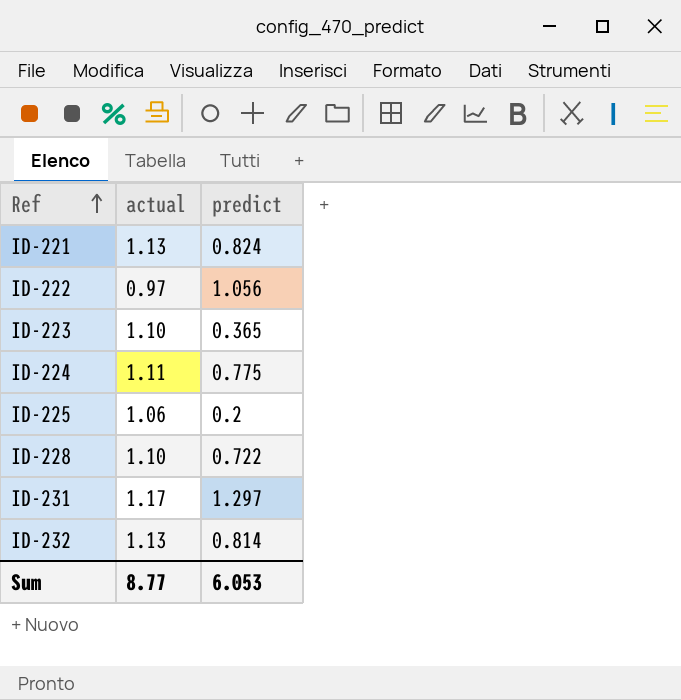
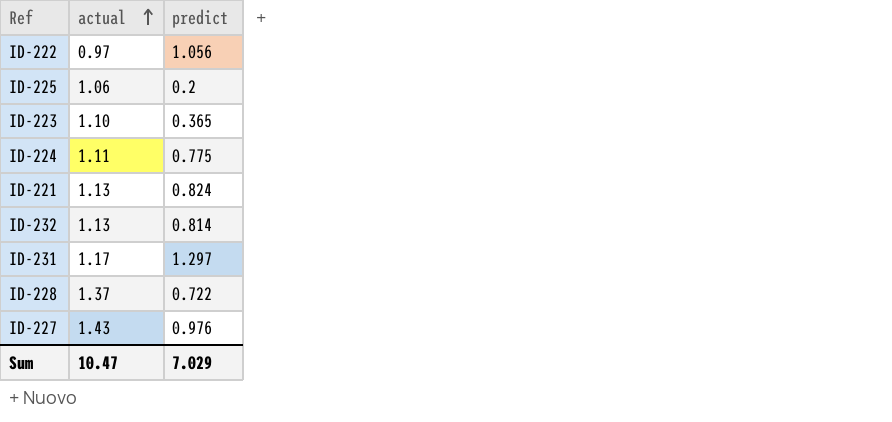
row order: Ref ascending -> actual ascending
ID-228 | actual: 1.10 -> 1.37
row ID-227: none -> 1.43 | 0.976
Sum | actual: 8.77 -> 10.47
Sum | predict: 6.053 -> 7.029

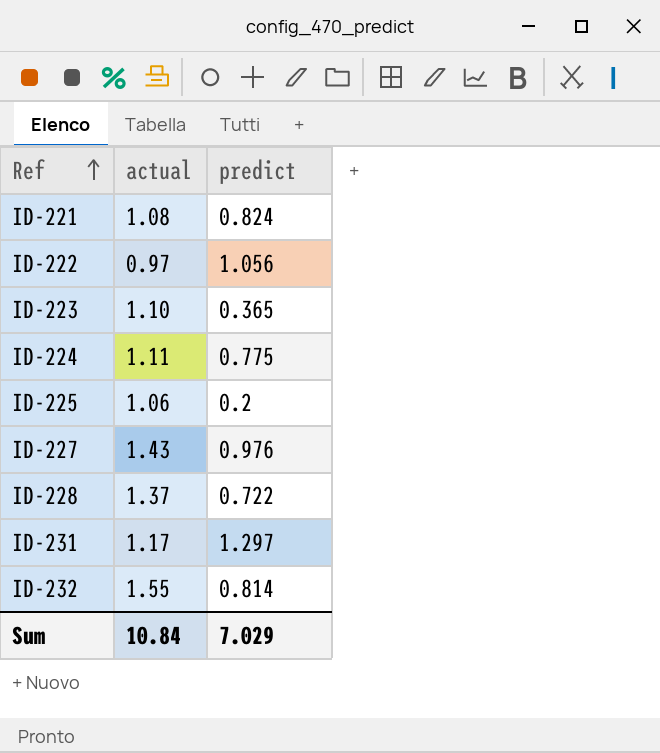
row order: actual ascending -> Ref ascending
ID-221 | actual: 1.13 -> 1.08
ID-232 | actual: 1.13 -> 1.55
Sum | actual: 10.47 -> 10.84

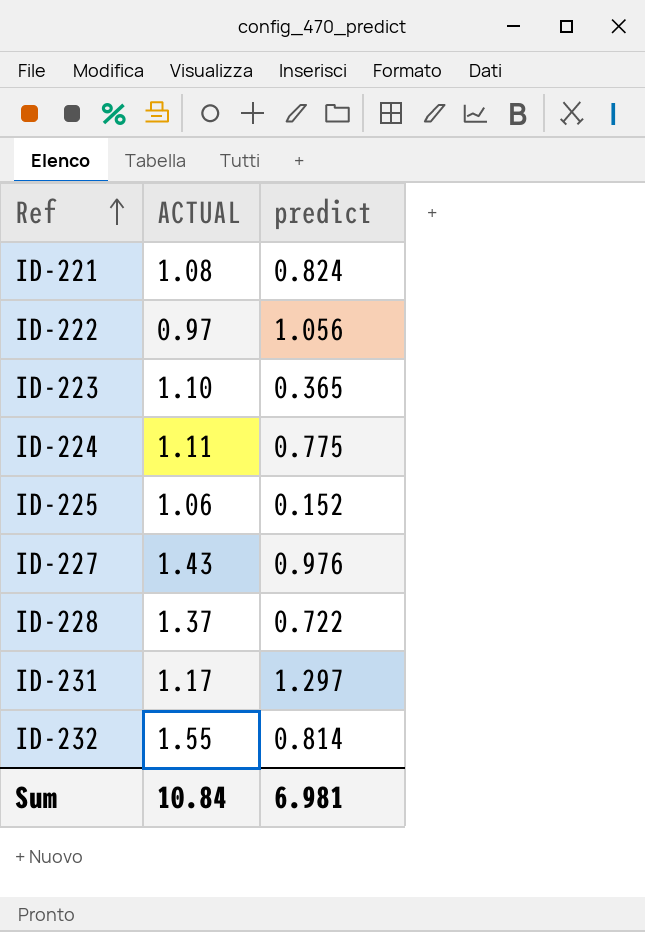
column name: actual -> ACTUAL
ID-225 | predict: 0.2 -> 0.152
Sum | predict: 7.029 -> 6.981

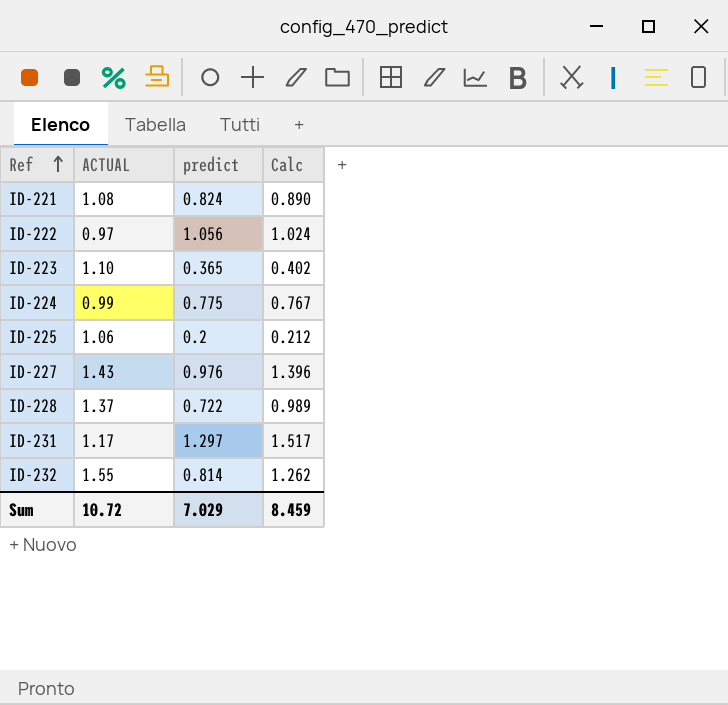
column Calc | formula: none -> [ACTUAL] * [predict]
ID-224 | ACTUAL: 1.11 -> 0.99
ID-225 | predict: 0.152 -> 0.2
Sum | ACTUAL: 10.84 -> 10.72
Sum | predict: 6.981 -> 7.029

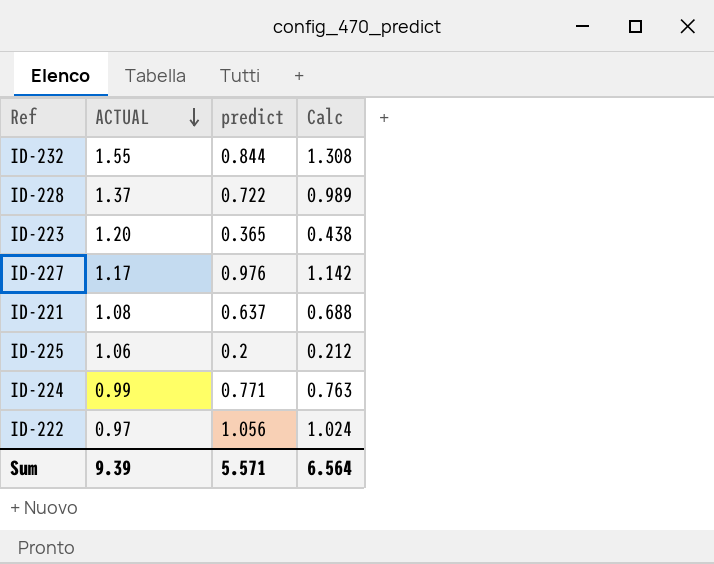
row order: Ref ascending -> ACTUAL descending
row ID-231: 1.17 | 1.297 | 1.517 -> none
ID-232 | predict: 0.814 -> 0.844
ID-232 | Calc: 1.262 -> 1.308
ID-223 | ACTUAL: 1.10 -> 1.20
ID-223 | Calc: 0.402 -> 0.438
ID-227 | ACTUAL: 1.43 -> 1.17
ID-227 | Calc: 1.396 -> 1.142
ID-221 | predict: 0.824 -> 0.637
ID-221 | Calc: 0.890 -> 0.688
ID-224 | predict: 0.775 -> 0.771
ID-224 | Calc: 0.767 -> 0.763
Sum | ACTUAL: 10.72 -> 9.39
Sum | predict: 7.029 -> 5.571
Sum | Calc: 8.459 -> 6.564

